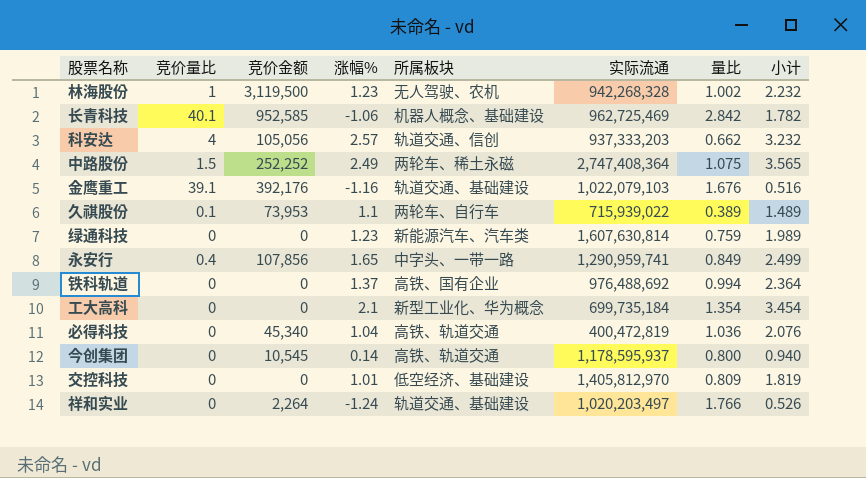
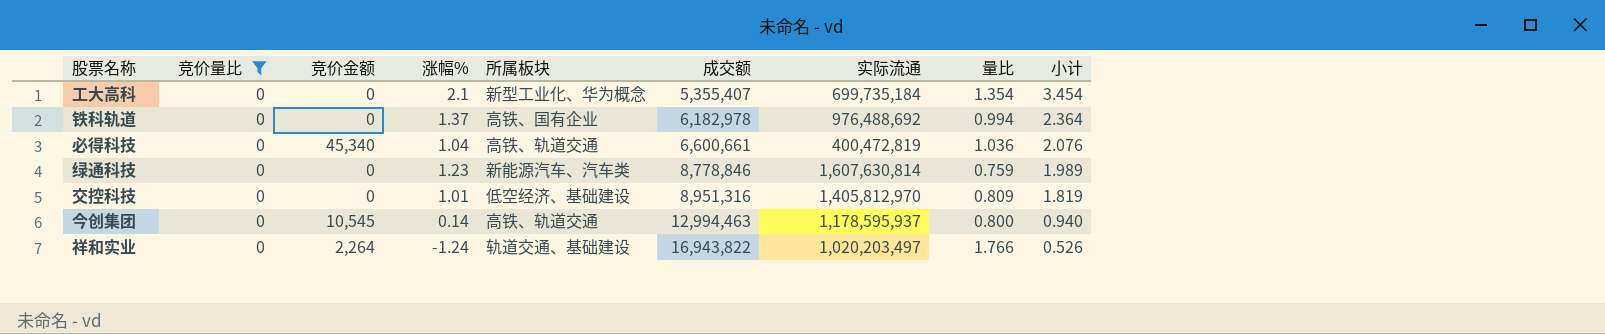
filter: none -> 竞价量比 = 0
row order: none -> 成交额 ascending
column 成交额 | position: none -> 6

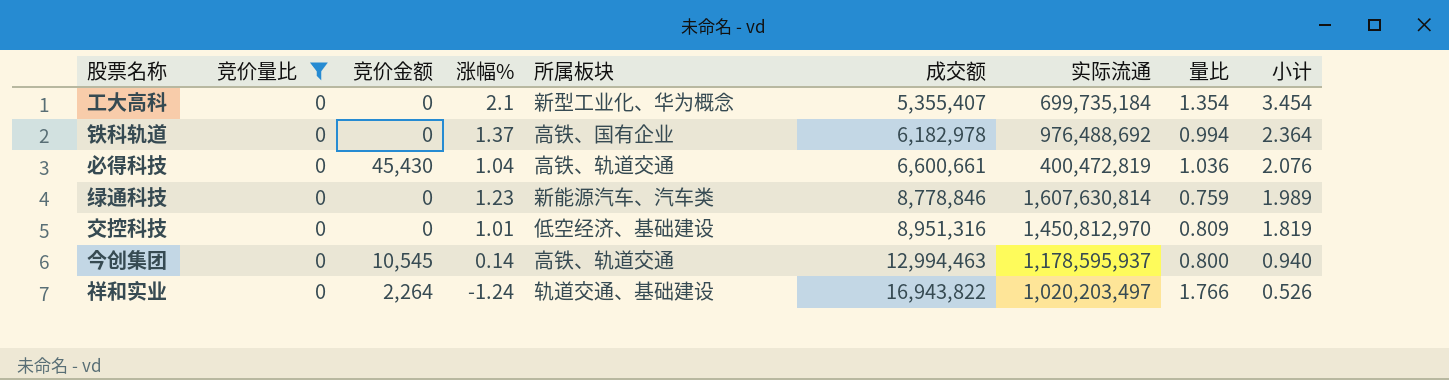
必得科技 | 竞价金额: 45,340 -> 45,430
交控科技 | 实际流通: 1,405,812,970 -> 1,450,812,970

